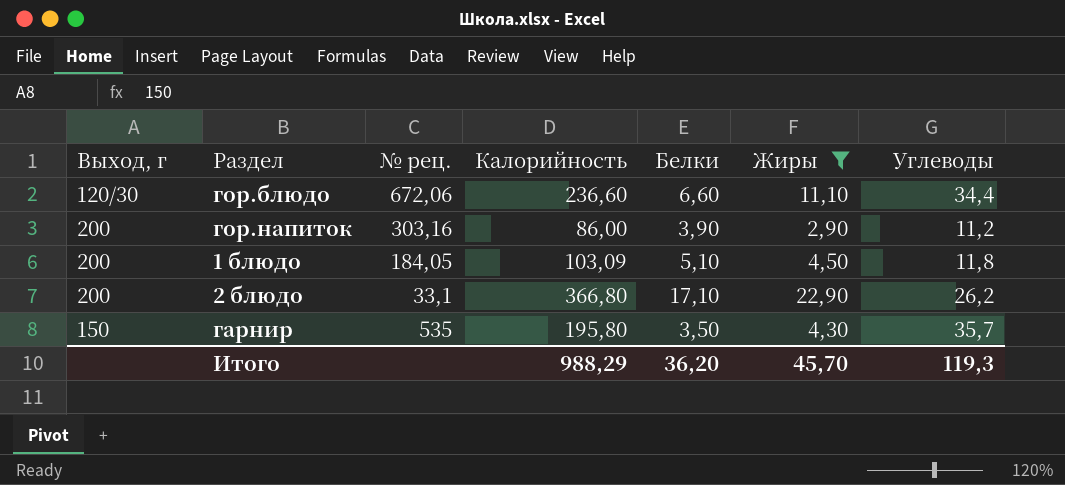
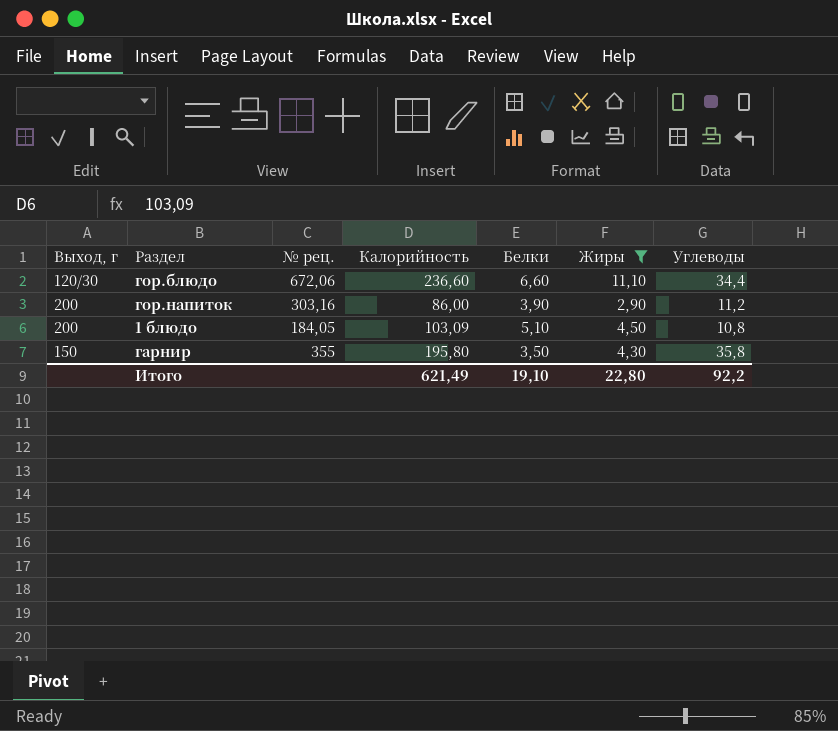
row 2 блюдо: 200 | 33,1 | 366,80 | 17,10 | 22,90 | 26,2 -> none
1 блюдо | Углеводы: 11,8 -> 10,8
гарнир | № рец.: 535 -> 355
гарнир | Углеводы: 35,7 -> 35,8
Итого | Калорийность: 988,29 -> 621,49
Итого | Белки: 36,20 -> 19,10
Итого | Жиры: 45,70 -> 22,80
Итого | Углеводы: 119,3 -> 92,2

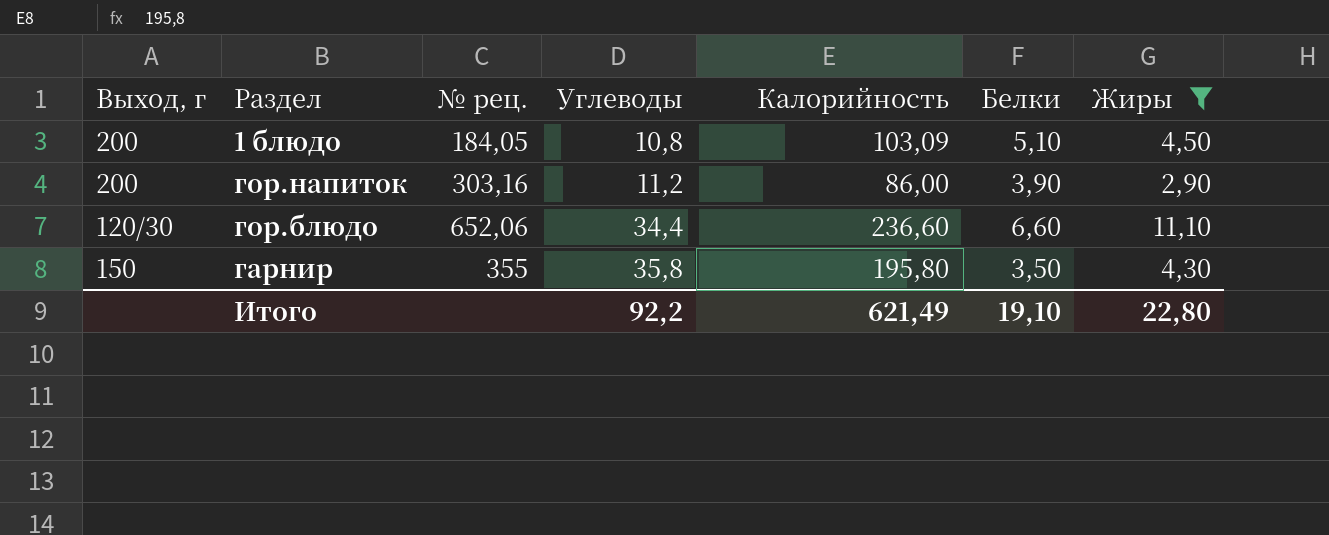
row order: none -> Углеводы ascending
column Углеводы | position: 7 -> 4
гор.блюдо | № рец.: 672,06 -> 652,06

